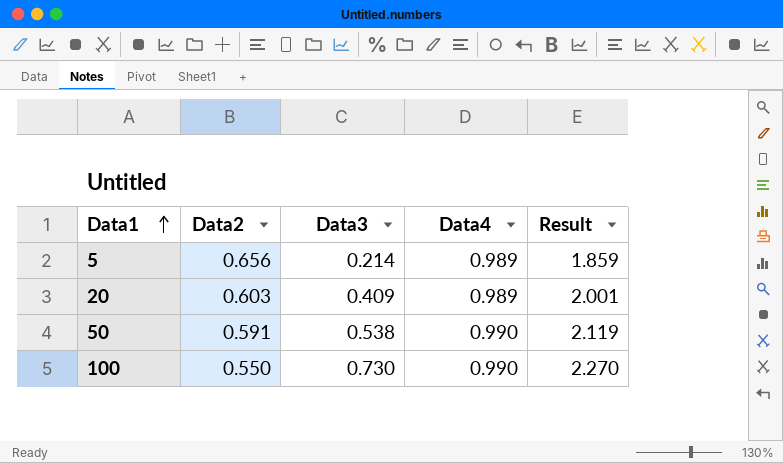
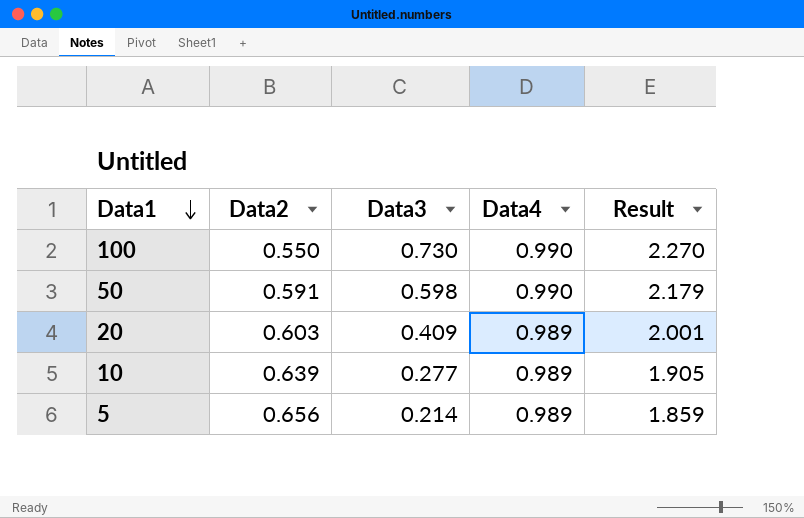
row order: Data1 ascending -> Data1 descending
50 | Data3: 0.538 -> 0.598
50 | Result: 2.119 -> 2.179
row 10: none -> 0.639 | 0.277 | 0.989 | 1.905

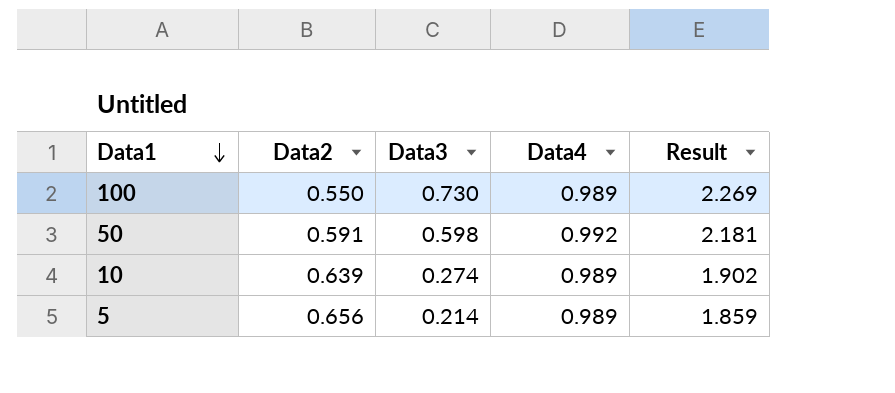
row 20: 0.603 | 0.409 | 0.989 | 2.001 -> none
100 | Data4: 0.990 -> 0.989
100 | Result: 2.270 -> 2.269
50 | Data4: 0.990 -> 0.992
50 | Result: 2.179 -> 2.181
10 | Data3: 0.277 -> 0.274
10 | Result: 1.905 -> 1.902

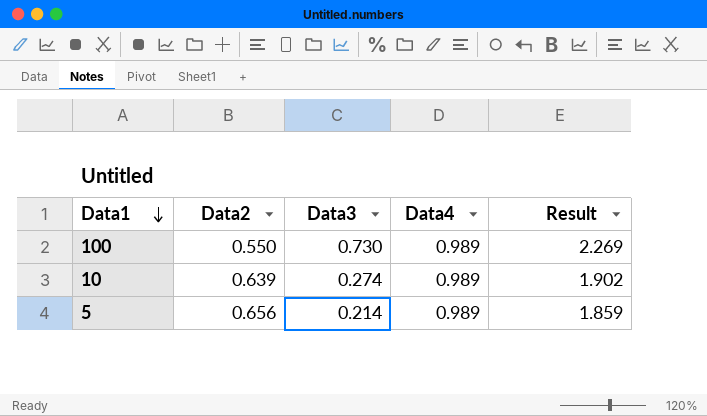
row 50: 0.591 | 0.598 | 0.992 | 2.181 -> none

